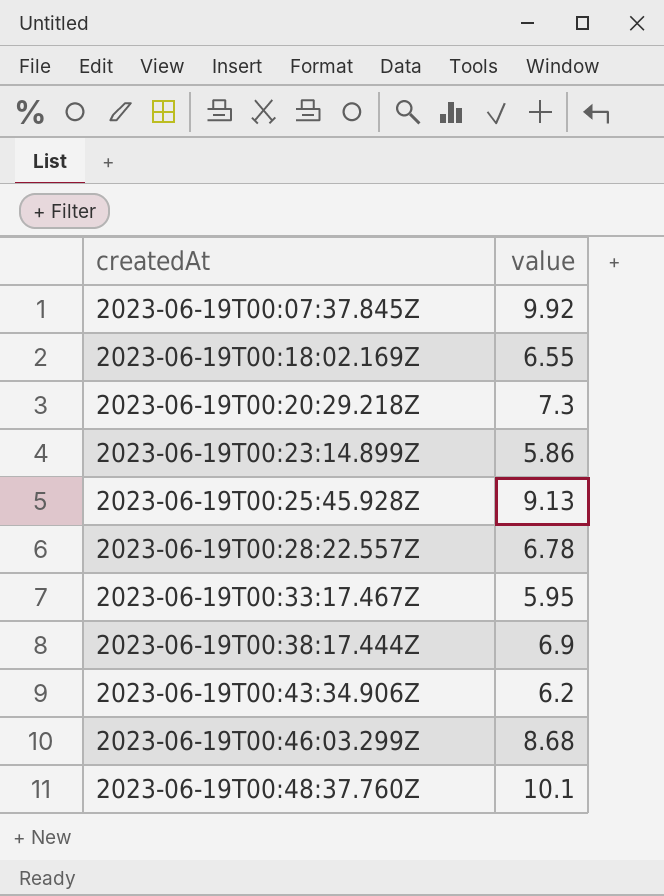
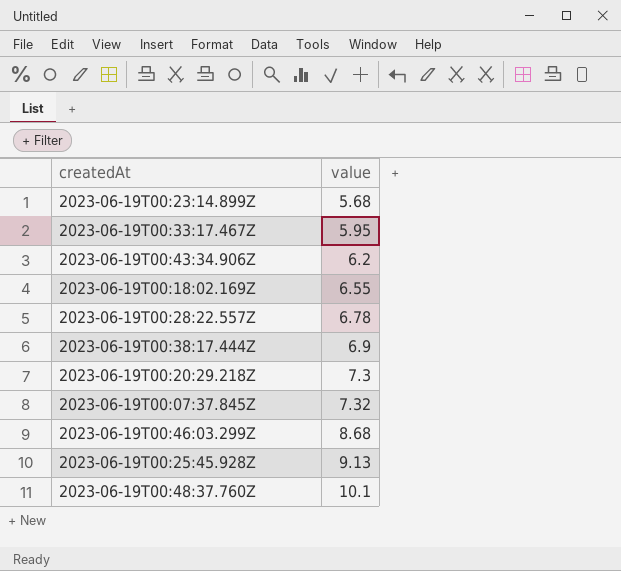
row order: createdAt ascending -> value ascending
2023-06-19T00:23:14.899Z | value: 5.86 -> 5.68
2023-06-19T00:07:37.845Z | value: 9.92 -> 7.32

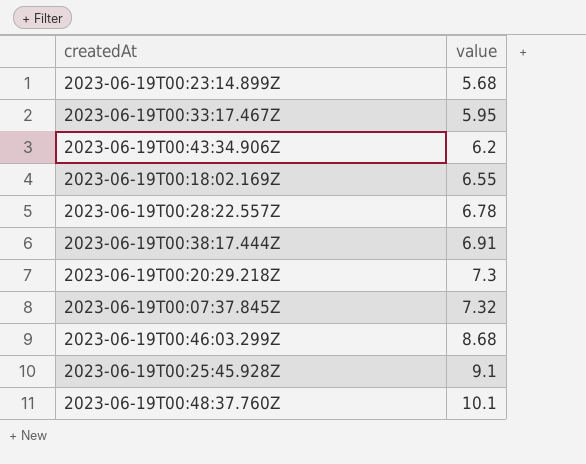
2023-06-19T00:38:17.444Z | value: 6.9 -> 6.91
2023-06-19T00:25:45.928Z | value: 9.13 -> 9.1

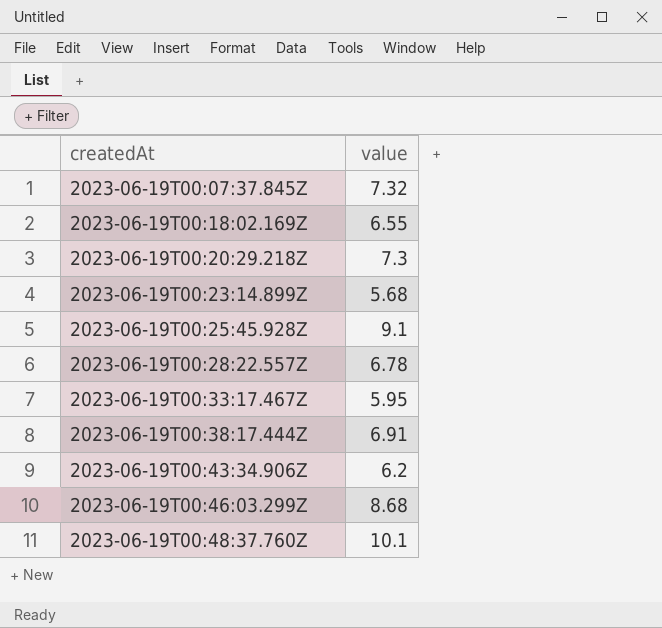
row order: value ascending -> createdAt ascending

